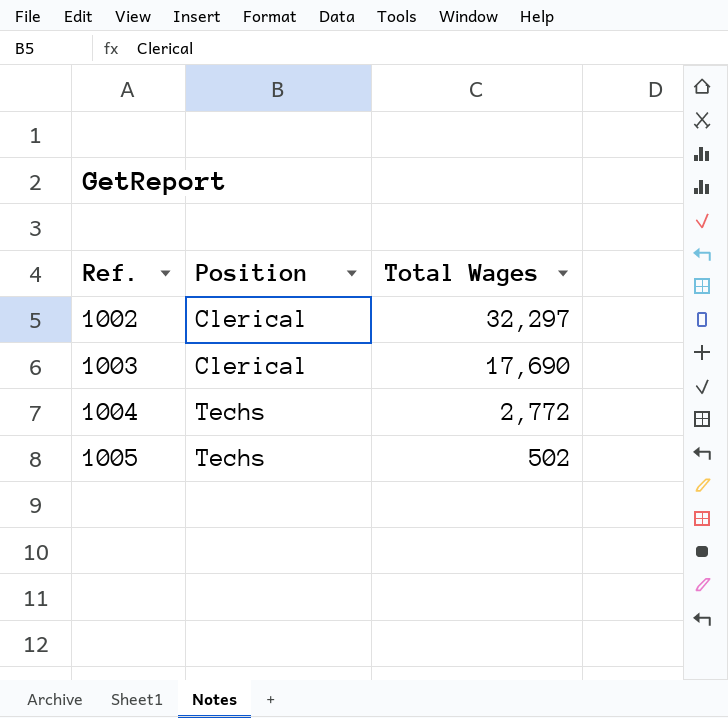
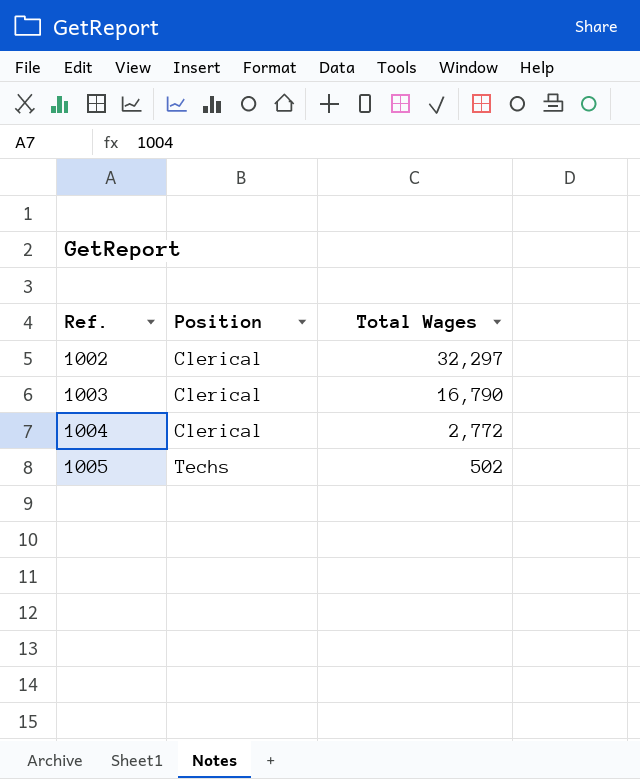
1003 | Total Wages: 17,690 -> 16,790
1004 | Position: Techs -> Clerical

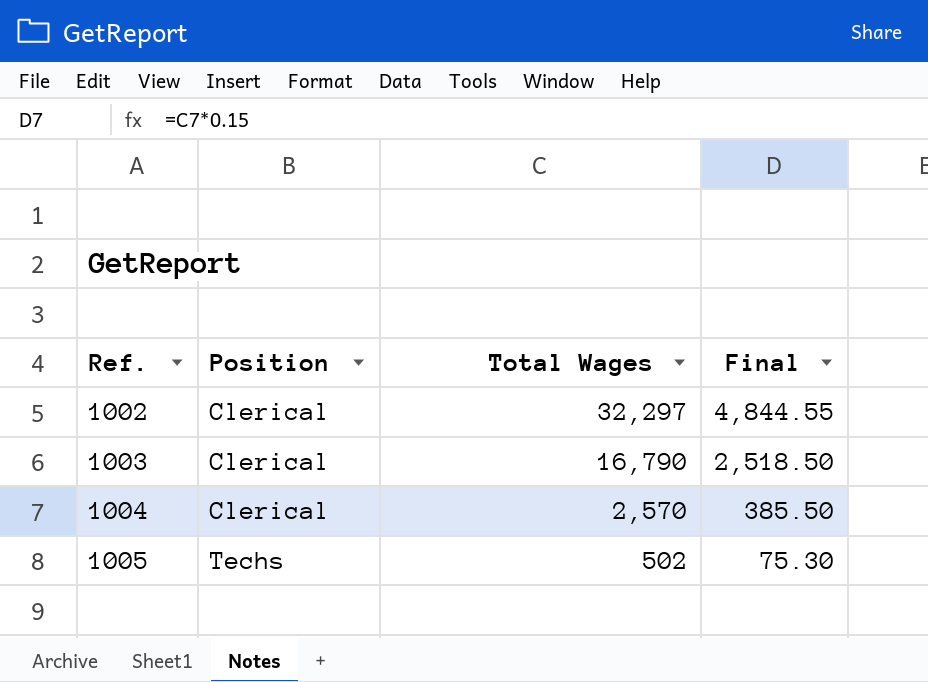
column Final | formula: none -> [Total Wages] * 0.15
1004 | Total Wages: 2,772 -> 2,570

